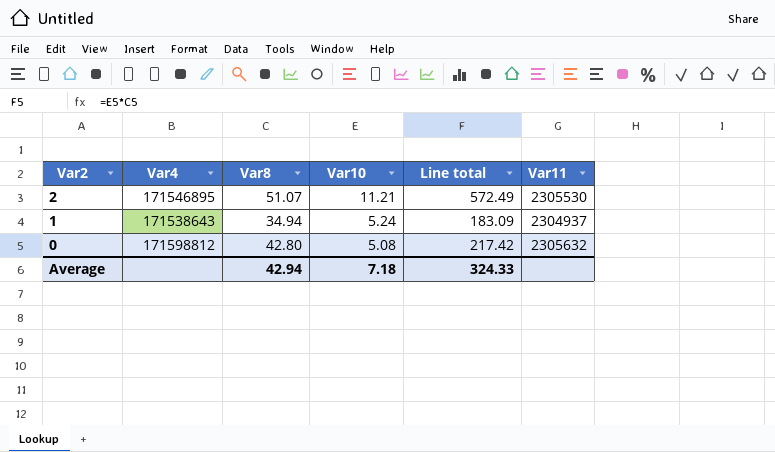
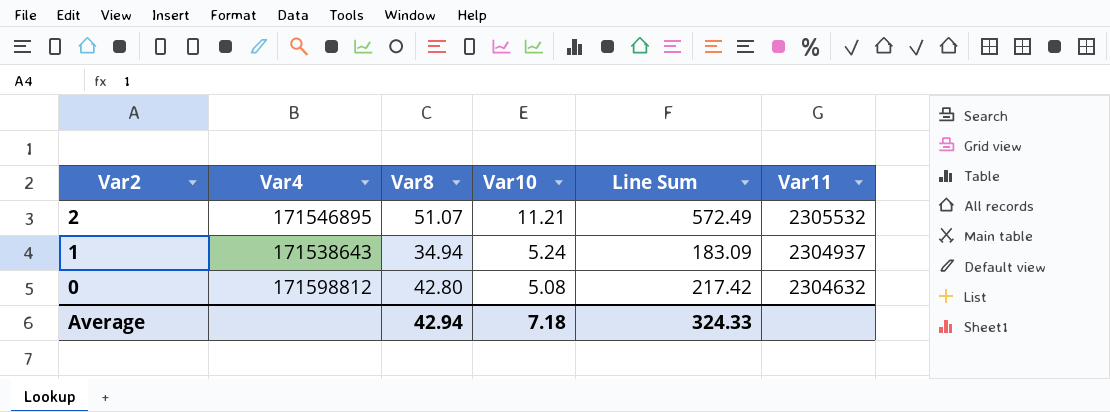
column name: Line total -> Line Sum
2 | Var11: 2305530 -> 2305532
0 | Var11: 2305632 -> 2304632

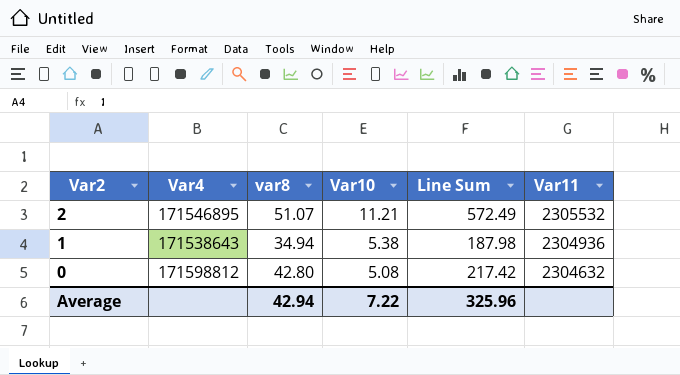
column name: Var8 -> var8
1 | Var10: 5.24 -> 5.38
1 | Line Sum: 183.09 -> 187.98
1 | Var11: 2304937 -> 2304936
Average | Var10: 7.18 -> 7.22
Average | Line Sum: 324.33 -> 325.96

